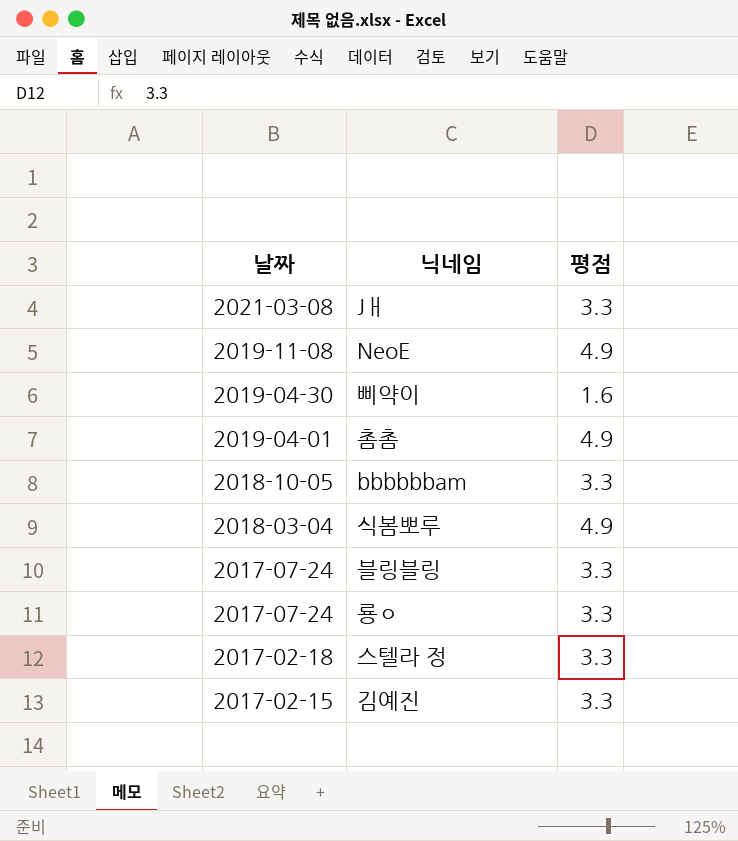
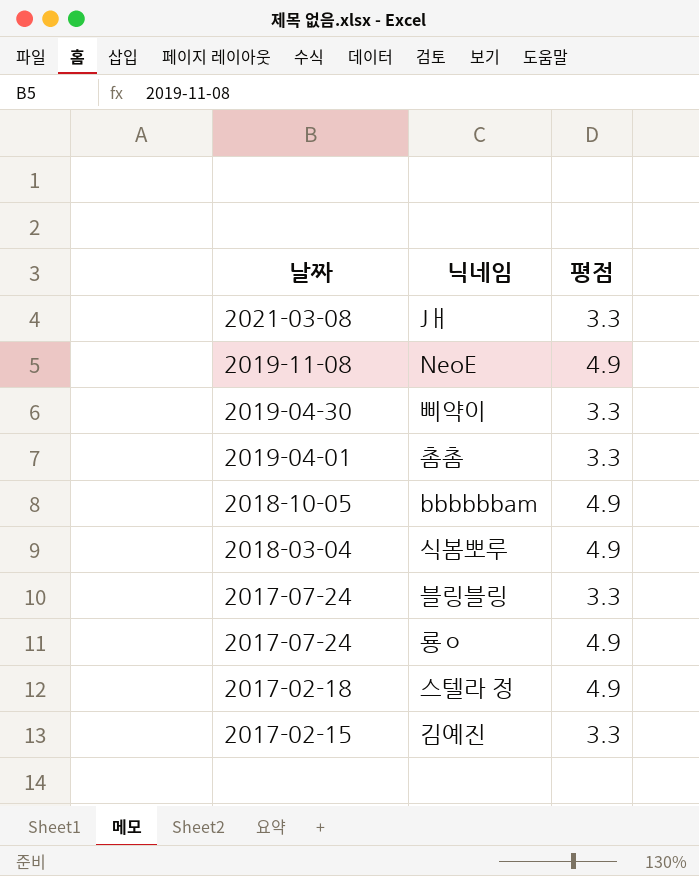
삐약이 | 평점: 1.6 -> 3.3
촘촘 | 평점: 4.9 -> 3.3
bbbbbbam | 평점: 3.3 -> 4.9
룡ㅇ | 평점: 3.3 -> 4.9
스텔라 정 | 평점: 3.3 -> 4.9

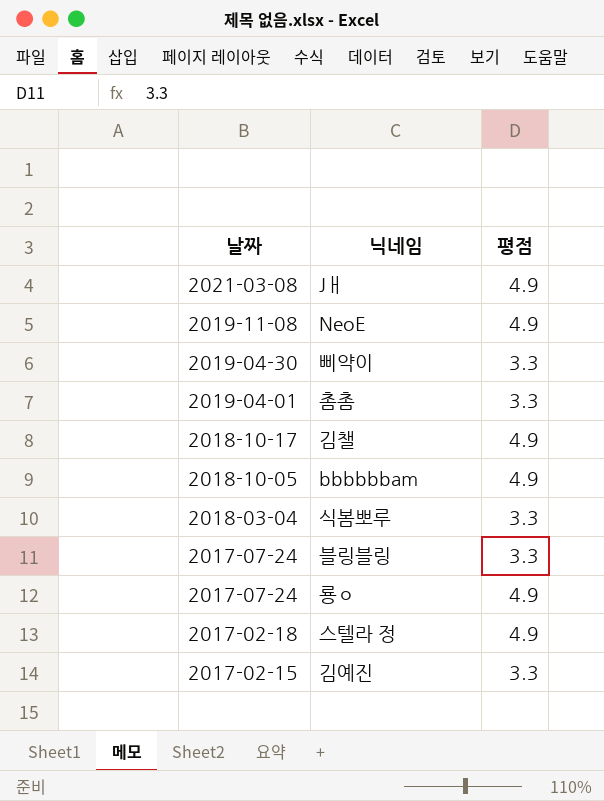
Jㅐ | 평점: 3.3 -> 4.9
row 김챌: none -> 2018-10-17 | 4.9
식봄뽀루 | 평점: 4.9 -> 3.3

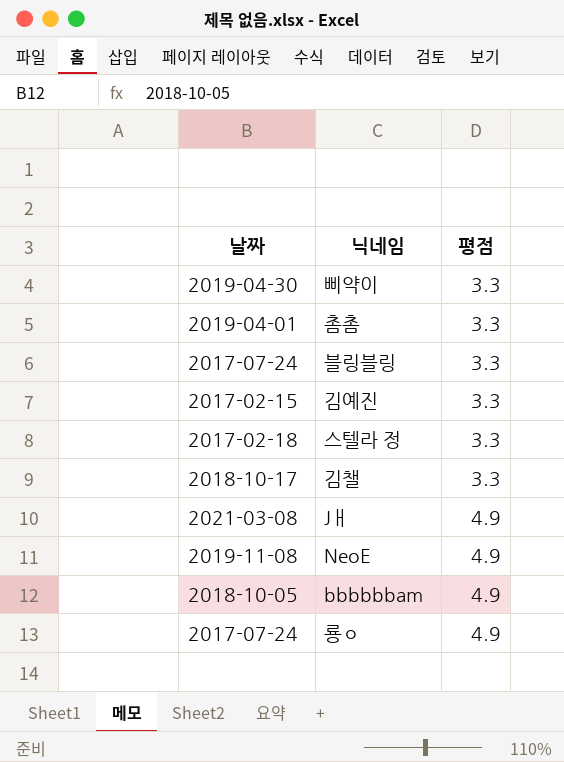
row order: 날짜 descending -> 평점 ascending
row 식봄뽀루: 2018-03-04 | 3.3 -> none
스텔라 정 | 평점: 4.9 -> 3.3
김챌 | 평점: 4.9 -> 3.3

